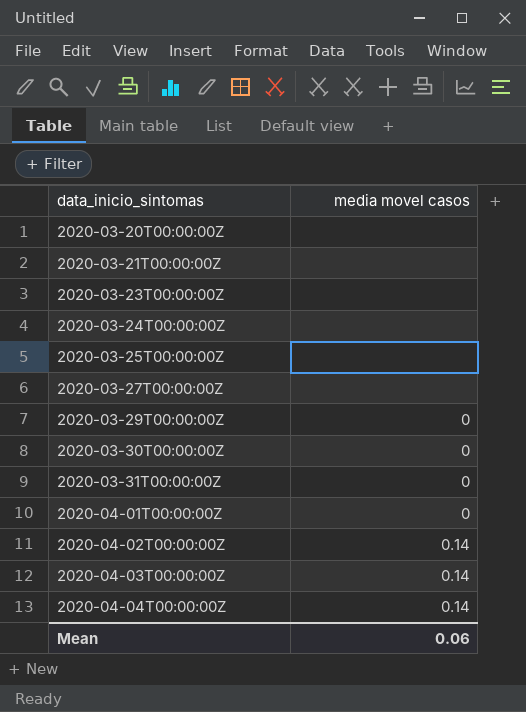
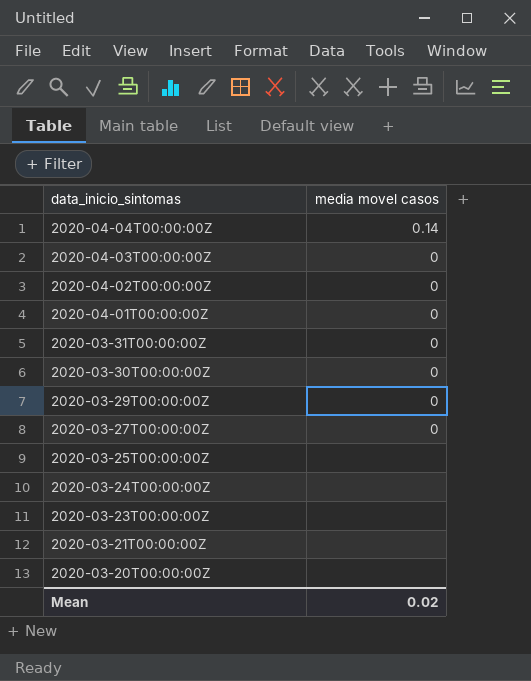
row order: data_inicio_sintomas ascending -> data_inicio_sintomas descending
2020-04-03T00:00:00Z | media movel casos: 0.14 -> 0
2020-04-02T00:00:00Z | media movel casos: 0.14 -> 0
2020-03-27T00:00:00Z | media movel casos: none -> 0
Mean | media movel casos: 0.06 -> 0.02

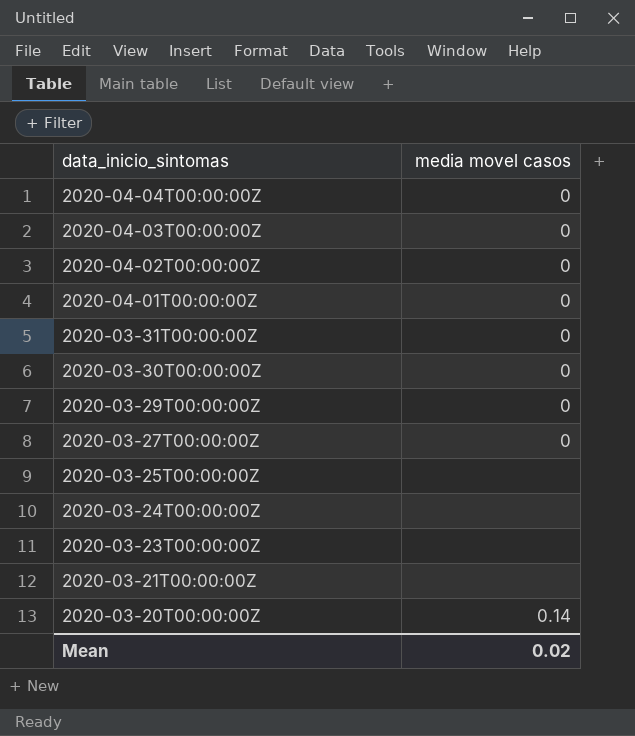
2020-04-04T00:00:00Z | media movel casos: 0.14 -> 0
2020-03-20T00:00:00Z | media movel casos: none -> 0.14

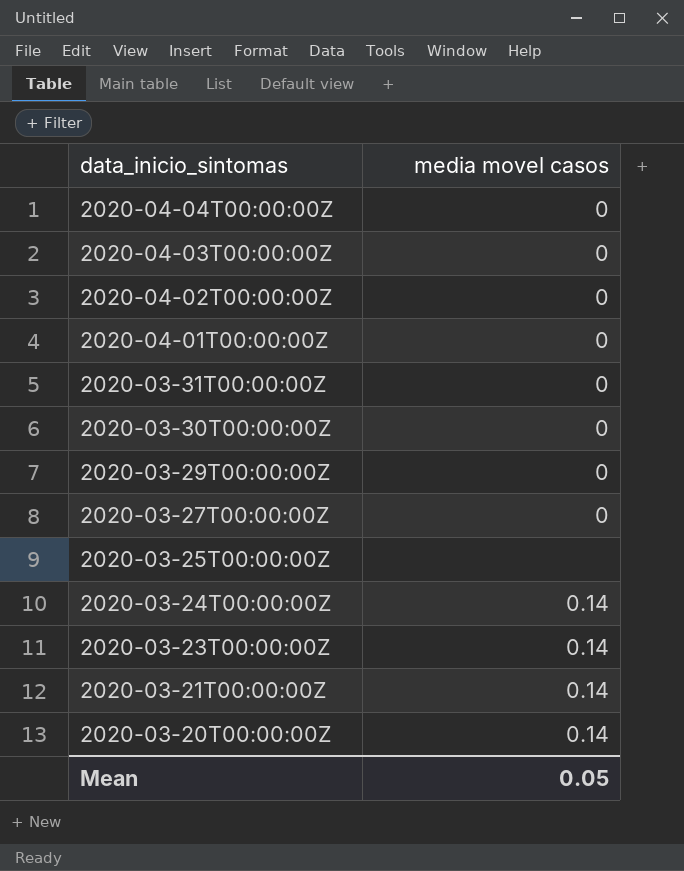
2020-03-24T00:00:00Z | media movel casos: none -> 0.14
2020-03-23T00:00:00Z | media movel casos: none -> 0.14
2020-03-21T00:00:00Z | media movel casos: none -> 0.14
Mean | media movel casos: 0.02 -> 0.05

